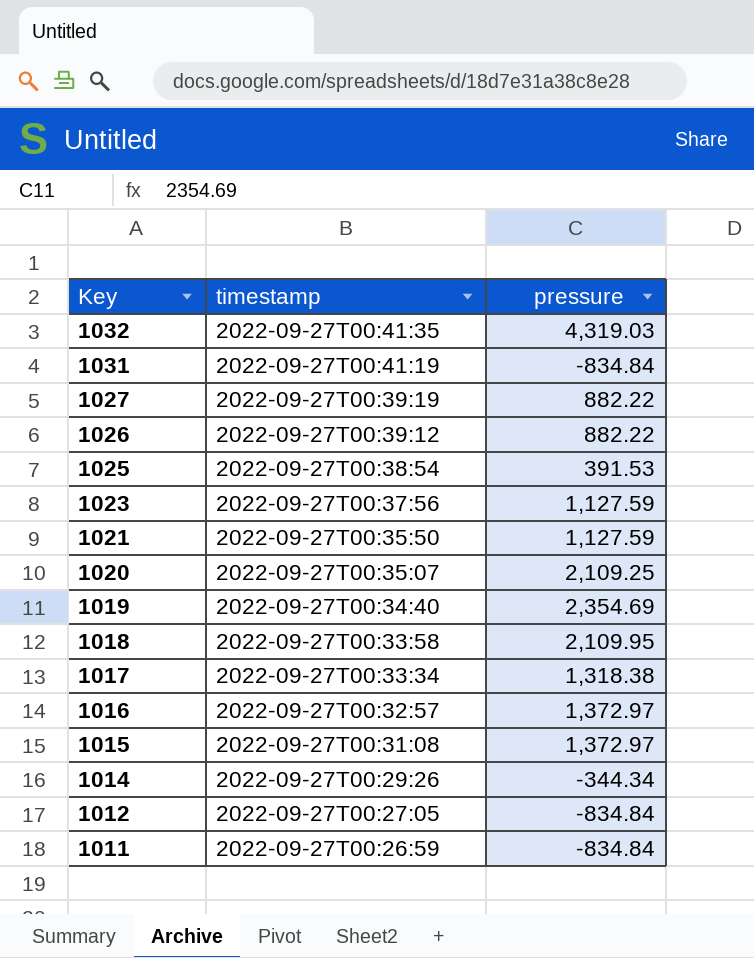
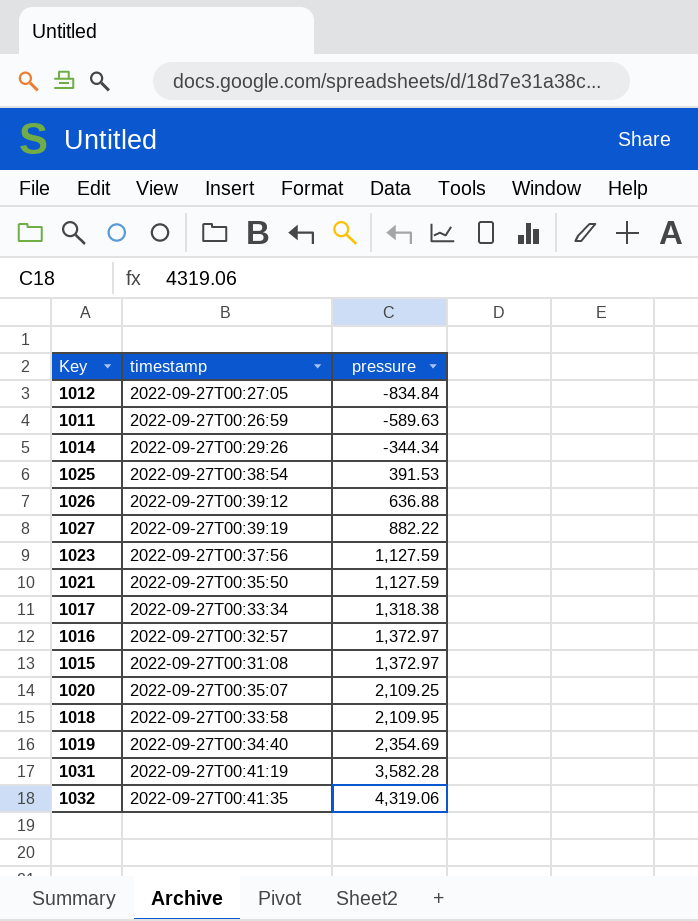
row order: Key descending -> pressure ascending
1011 | pressure: -834.84 -> -589.63
1026 | pressure: 882.22 -> 636.88
1031 | pressure: -834.84 -> 3,582.28
1032 | pressure: 4,319.03 -> 4,319.06

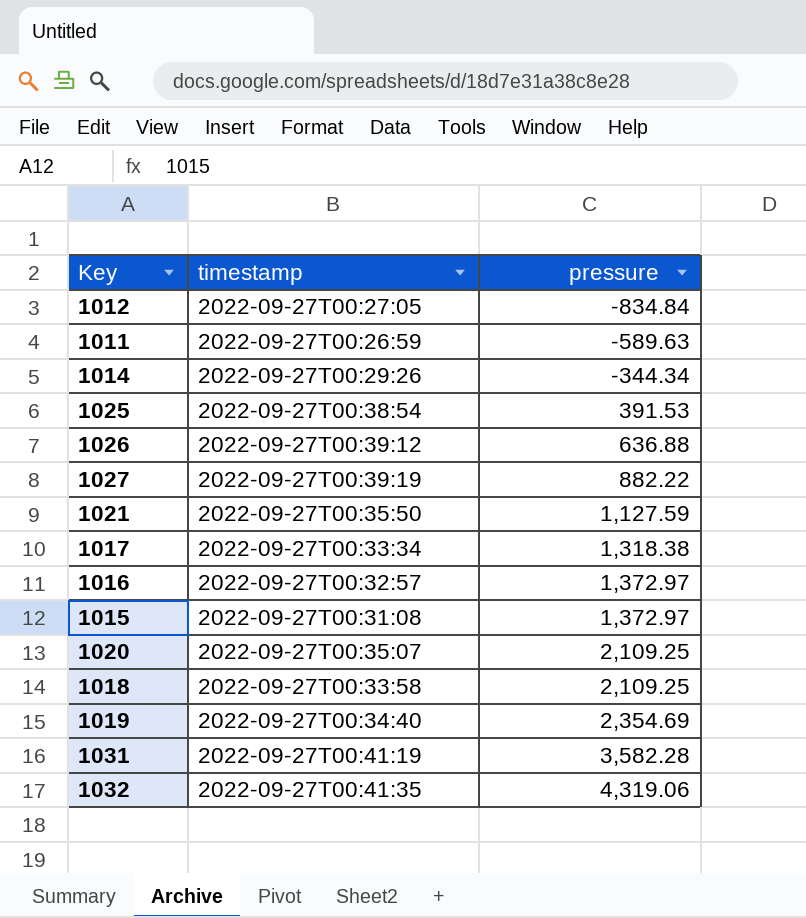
row 1023: 2022-09-27T00:37:56 | 1,127.59 -> none
1018 | pressure: 2,109.95 -> 2,109.25

